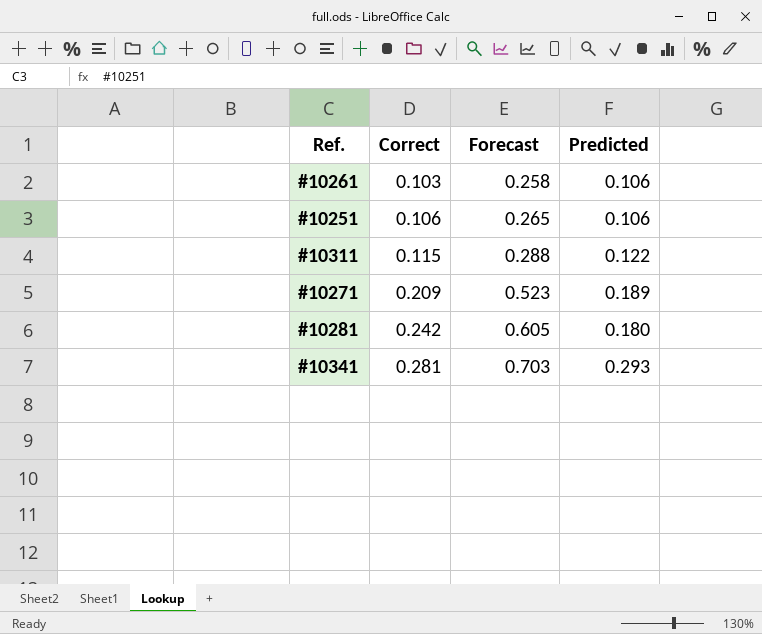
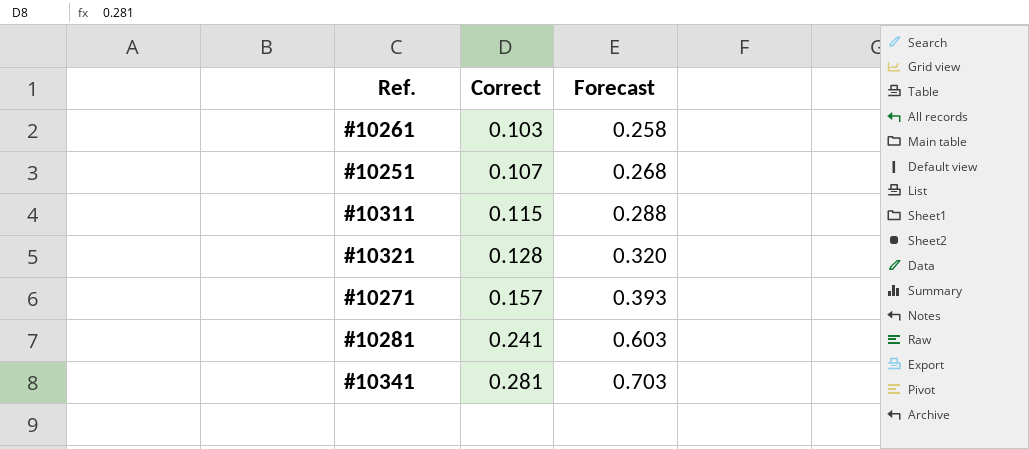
column Predicted | position: 4 -> none
#10251 | Correct: 0.106 -> 0.107
#10251 | Forecast: 0.265 -> 0.268
row #10321: none -> 0.128 | 0.320
#10271 | Correct: 0.209 -> 0.157
#10271 | Forecast: 0.523 -> 0.393
#10281 | Correct: 0.242 -> 0.241
#10281 | Forecast: 0.605 -> 0.603

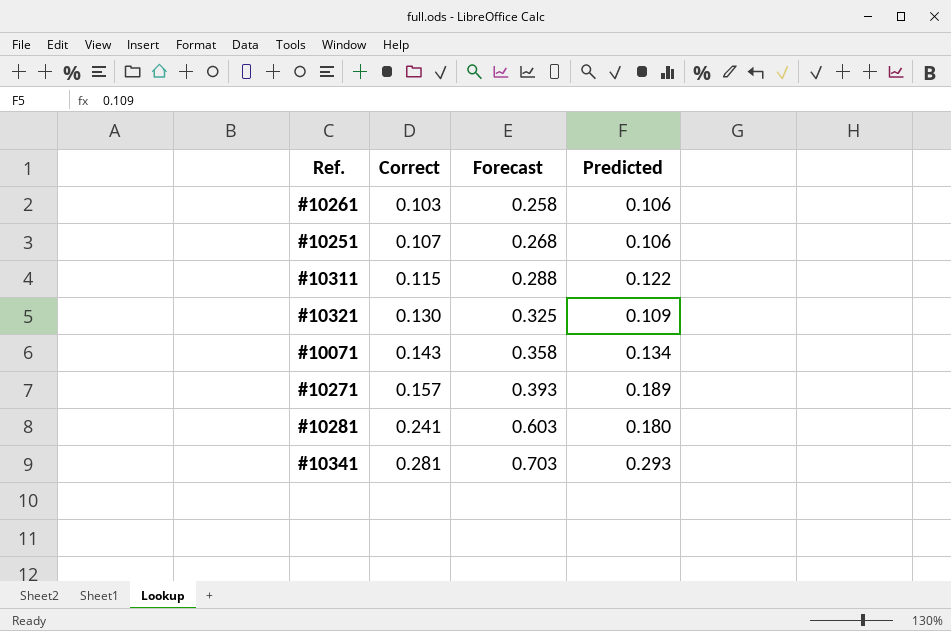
column Predicted | position: none -> 4
#10321 | Correct: 0.128 -> 0.130
#10321 | Forecast: 0.320 -> 0.325
row #10071: none -> 0.143 | 0.358 | 0.134

